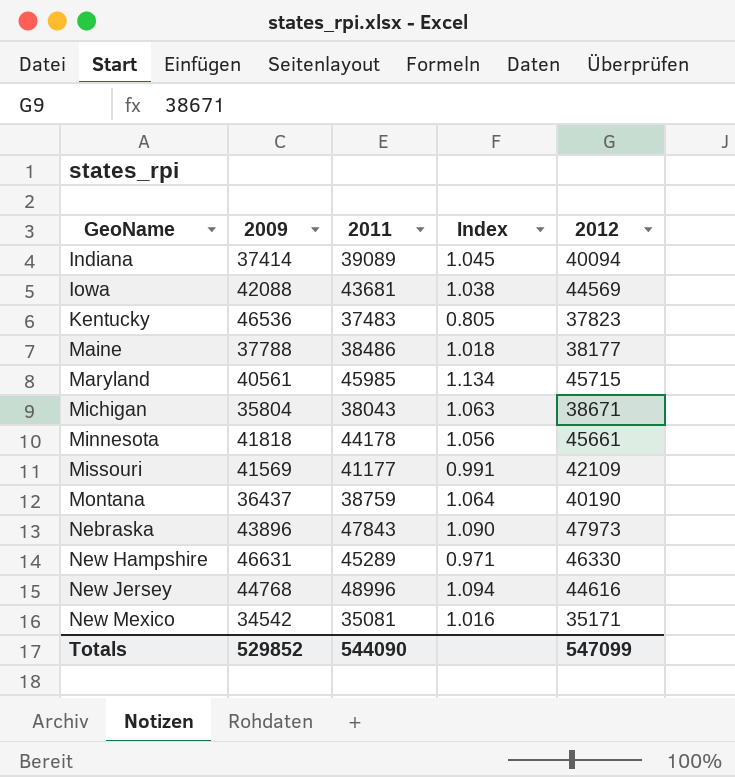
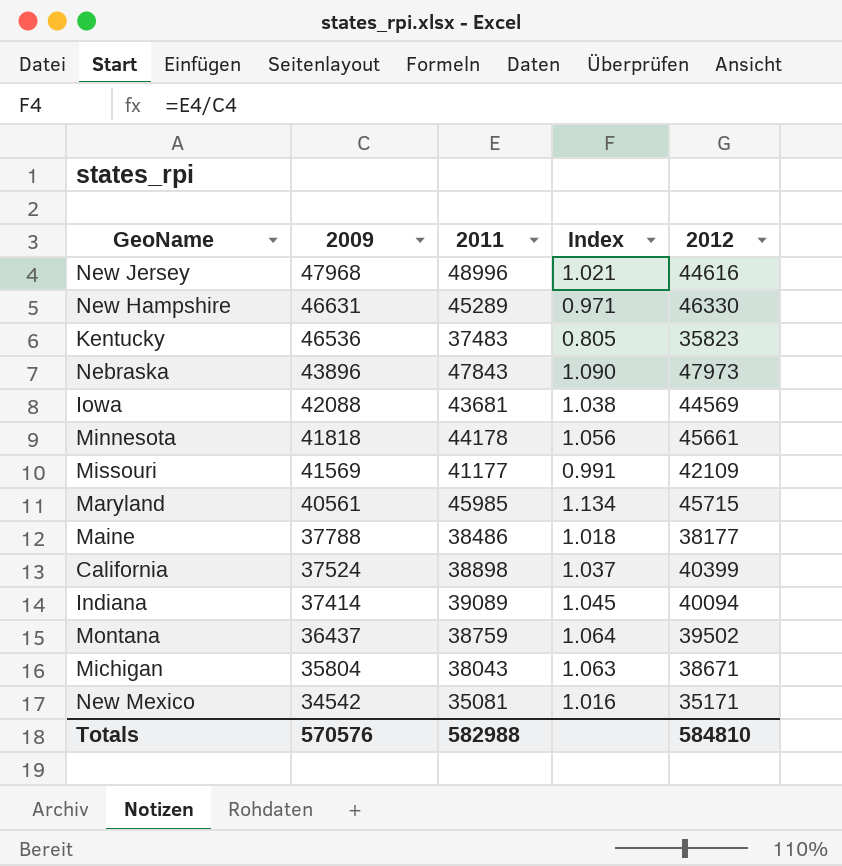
row order: GeoName ascending -> 2009 descending
New Jersey | 2009: 44768 -> 47968
New Jersey | Index: 1.094 -> 1.021
Kentucky | 2012: 37823 -> 35823
row California: none -> 37524 | 38898 | 1.037 | 40399
Montana | 2012: 40190 -> 39502
Totals | 2009: 529852 -> 570576
Totals | 2011: 544090 -> 582988
Totals | 2012: 547099 -> 584810

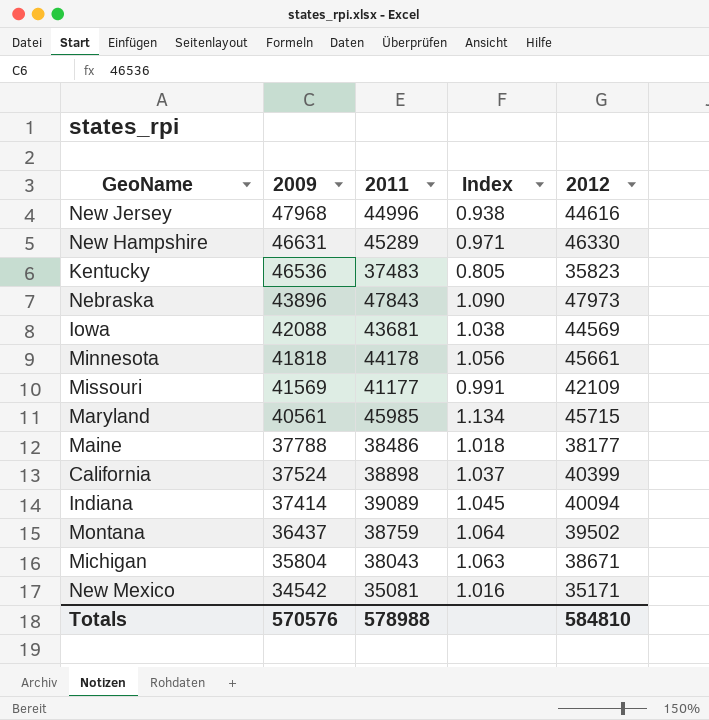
New Jersey | 2011: 48996 -> 44996
New Jersey | Index: 1.021 -> 0.938
Totals | 2011: 582988 -> 578988

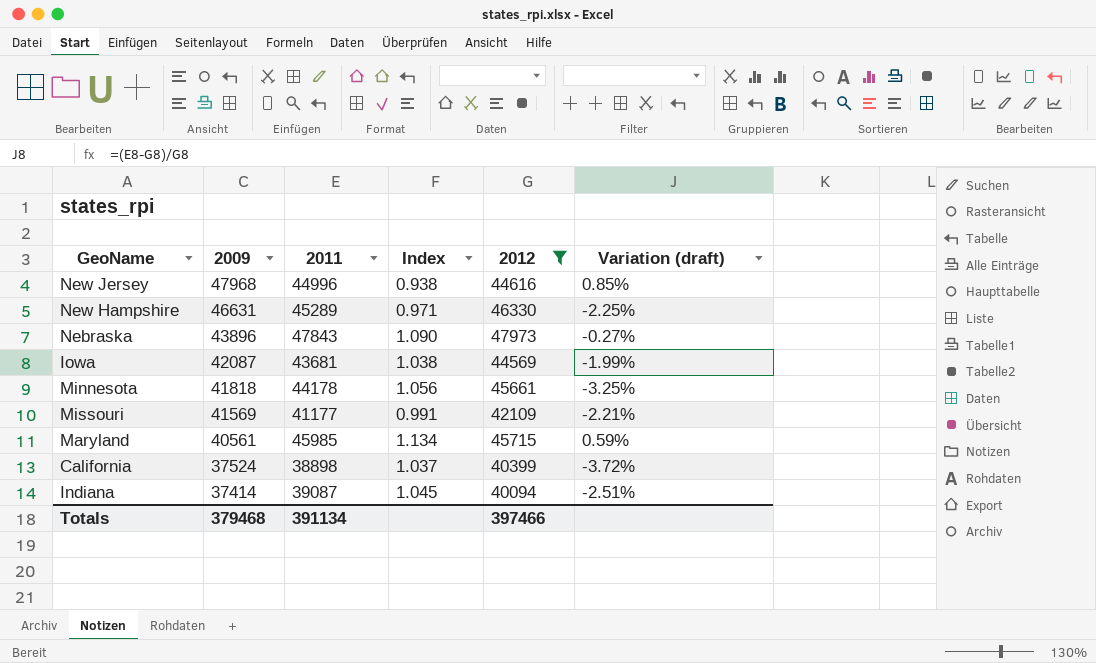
filter: none -> 2012 >= 40094
column Variation (draft) | formula: none -> ([2011] - [2012]) / [2012]
Iowa | 2009: 42088 -> 42087
Indiana | 2011: 39089 -> 39087
Totals | 2009: 570576 -> 379468
Totals | 2011: 578988 -> 391134
Totals | 2012: 584810 -> 397466

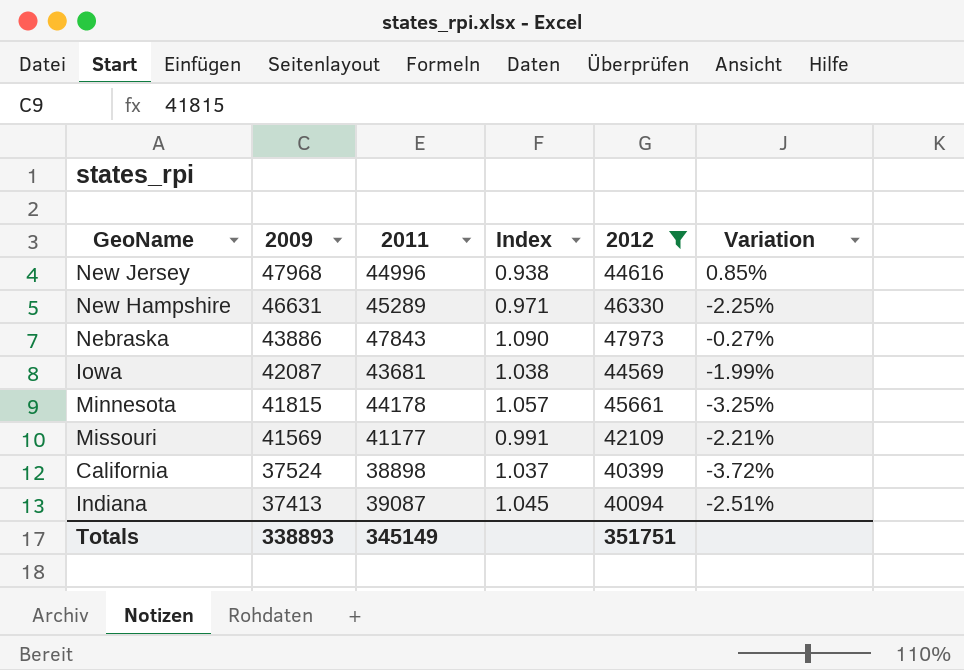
column name: Variation (draft) -> Variation
row Maryland: 40561 | 45985 | 1.134 | 45715 | 0.59% -> none
Nebraska | 2009: 43896 -> 43886
Minnesota | 2009: 41818 -> 41815
Minnesota | Index: 1.056 -> 1.057
Indiana | 2009: 37414 -> 37413
Totals | 2009: 379468 -> 338893
Totals | 2011: 391134 -> 345149
Totals | 2012: 397466 -> 351751

